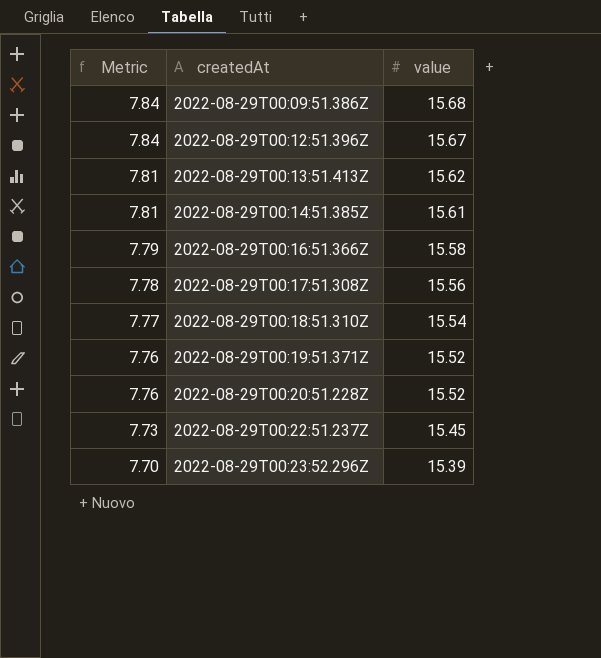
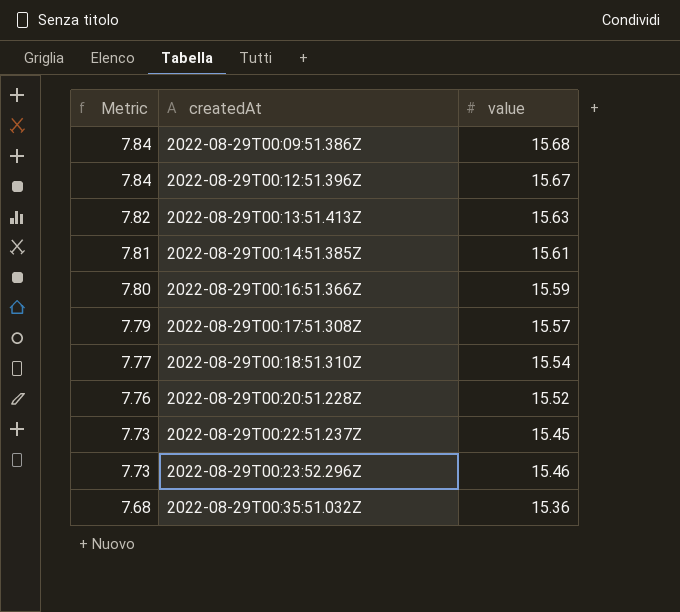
row 2022-08-29T00:19:51.371Z: 7.76 | 15.52 -> none
2022-08-29T00:13:51.413Z | Metric: 7.81 -> 7.82
2022-08-29T00:13:51.413Z | value: 15.62 -> 15.63
2022-08-29T00:16:51.366Z | Metric: 7.79 -> 7.80
2022-08-29T00:16:51.366Z | value: 15.58 -> 15.59
2022-08-29T00:17:51.308Z | Metric: 7.78 -> 7.79
2022-08-29T00:17:51.308Z | value: 15.56 -> 15.57
2022-08-29T00:23:52.296Z | Metric: 7.70 -> 7.73
2022-08-29T00:23:52.296Z | value: 15.39 -> 15.46
row 2022-08-29T00:35:51.032Z: none -> 7.68 | 15.36

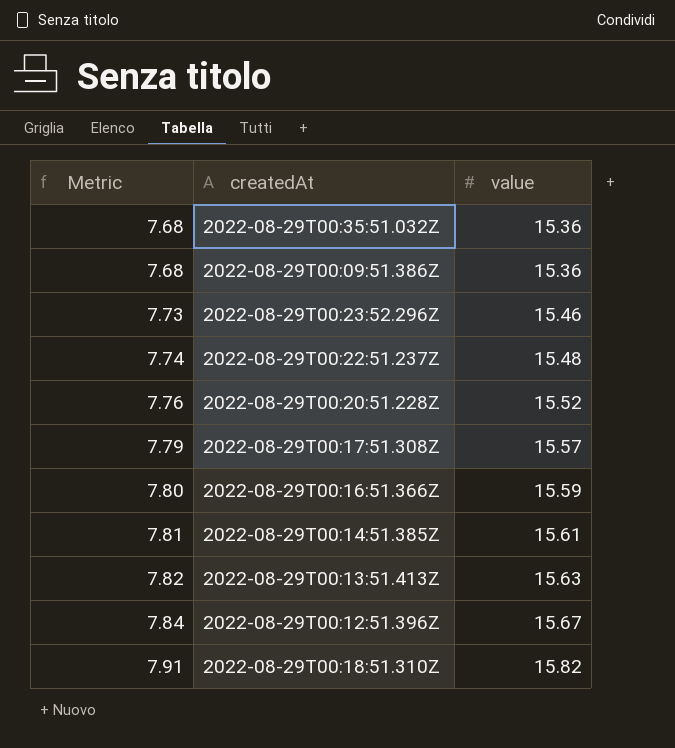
row order: Metric descending -> Metric ascending
2022-08-29T00:09:51.386Z | Metric: 7.84 -> 7.68
2022-08-29T00:09:51.386Z | value: 15.68 -> 15.36
2022-08-29T00:22:51.237Z | Metric: 7.73 -> 7.74
2022-08-29T00:22:51.237Z | value: 15.45 -> 15.48
2022-08-29T00:18:51.310Z | Metric: 7.77 -> 7.91
2022-08-29T00:18:51.310Z | value: 15.54 -> 15.82

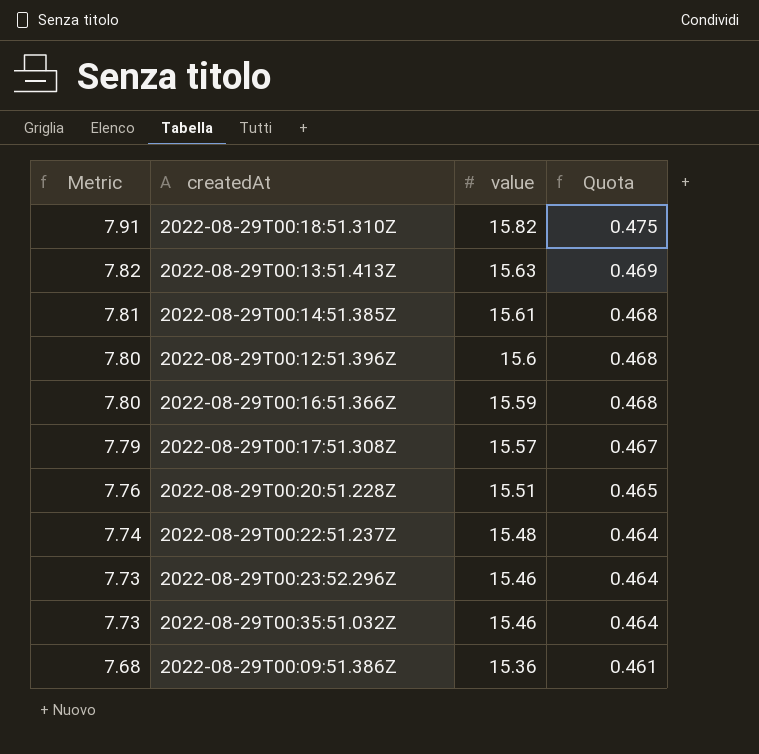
row order: Metric ascending -> Metric descending
column Quota | formula: none -> [value] * 0.03
2022-08-29T00:12:51.396Z | Metric: 7.84 -> 7.80
2022-08-29T00:12:51.396Z | value: 15.67 -> 15.6
2022-08-29T00:20:51.228Z | value: 15.52 -> 15.51
2022-08-29T00:35:51.032Z | Metric: 7.68 -> 7.73
2022-08-29T00:35:51.032Z | value: 15.36 -> 15.46

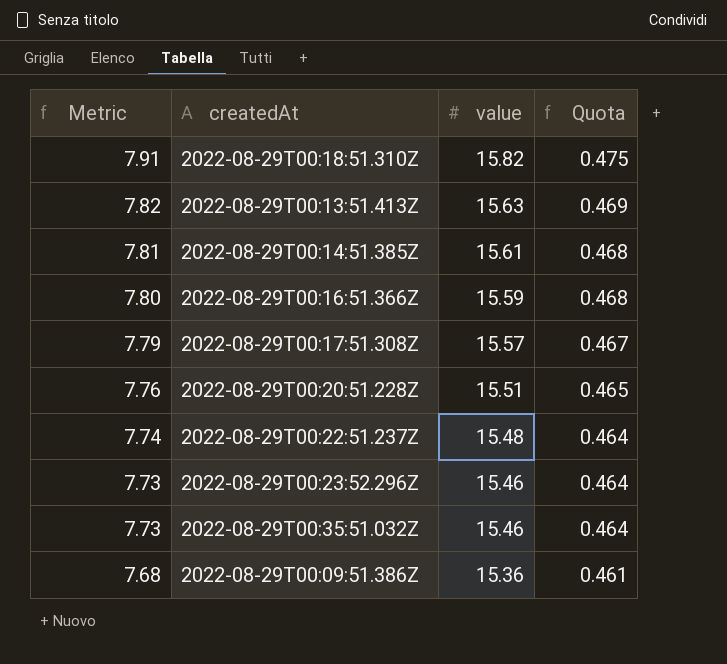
row 2022-08-29T00:12:51.396Z: 7.80 | 15.6 | 0.468 -> none

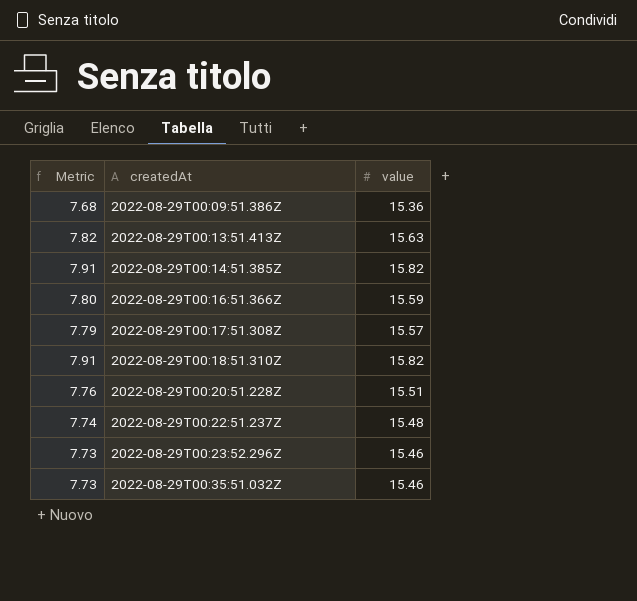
row order: Metric descending -> createdAt ascending
column Quota | formula: [value] * 0.03 -> none
2022-08-29T00:14:51.385Z | Metric: 7.81 -> 7.91
2022-08-29T00:14:51.385Z | value: 15.61 -> 15.82

